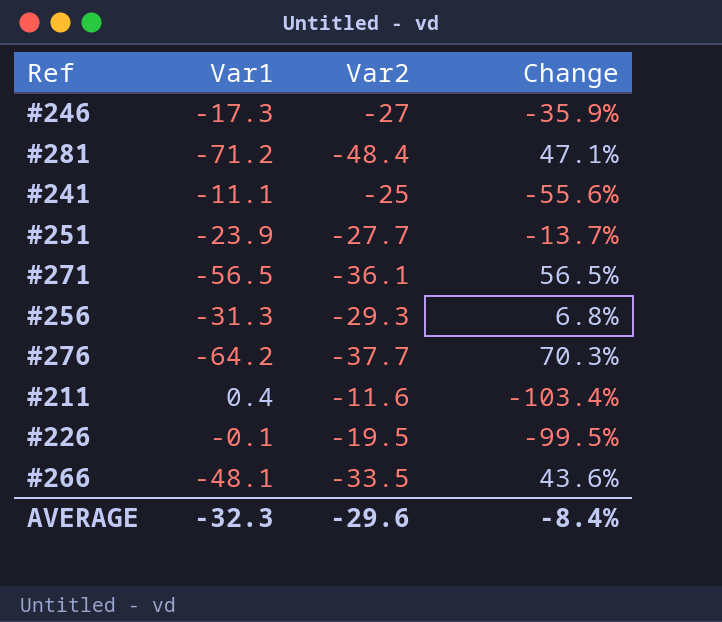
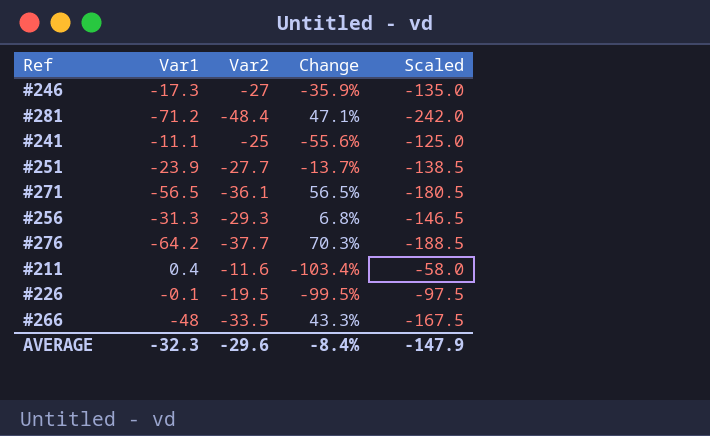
column Scaled | formula: none -> [Var2] * 5
#266 | Var1: -48.1 -> -48
#266 | Change: 43.6% -> 43.3%

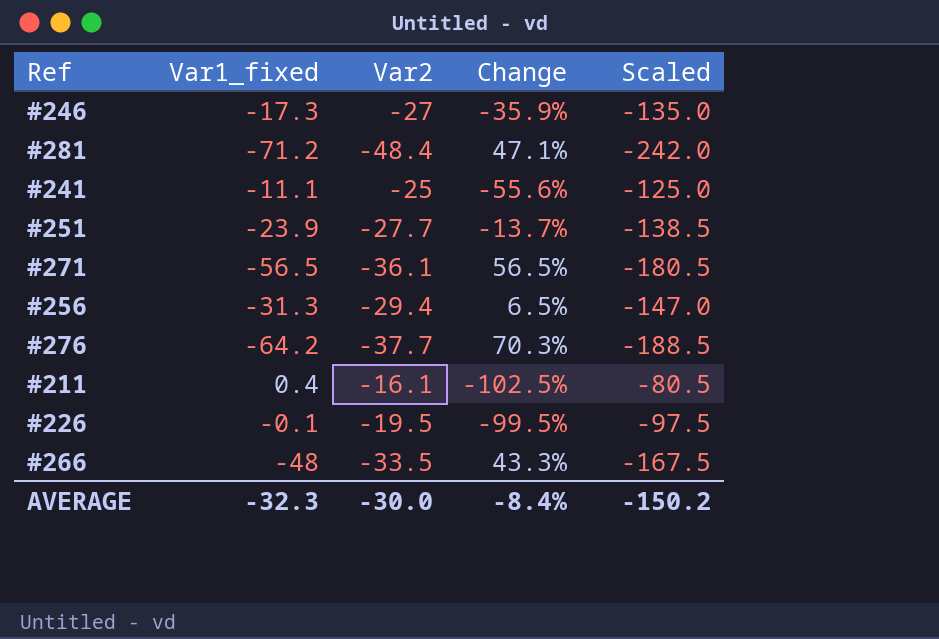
column name: Var1 -> Var1_fixed
#256 | Var2: -29.3 -> -29.4
#256 | Change: 6.8% -> 6.5%
#256 | Scaled: -146.5 -> -147.0
#211 | Var2: -11.6 -> -16.1
#211 | Change: -103.4% -> -102.5%
#211 | Scaled: -58.0 -> -80.5
AVERAGE | Var2: -29.6 -> -30.0
AVERAGE | Scaled: -147.9 -> -150.2

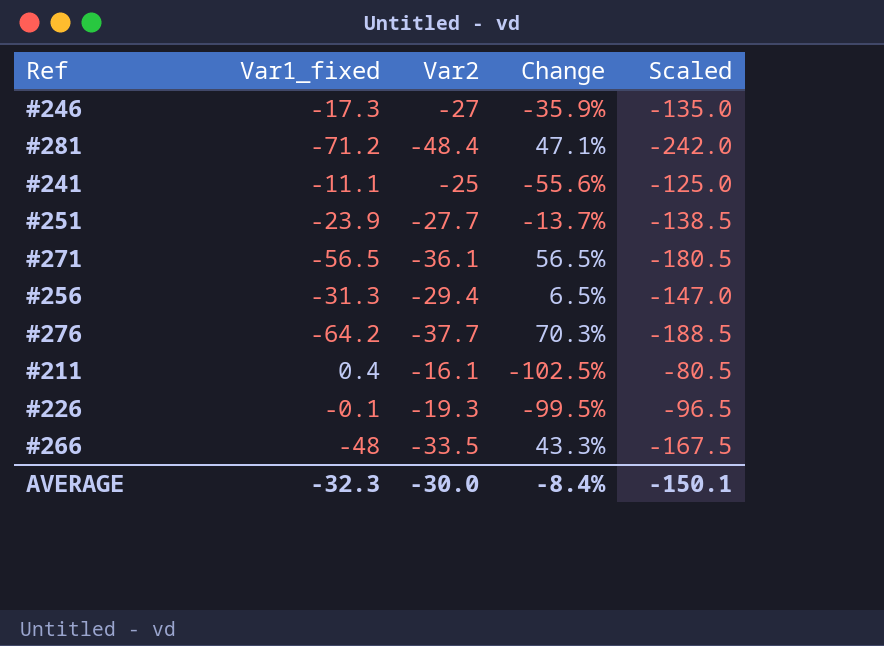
#226 | Var2: -19.5 -> -19.3
#226 | Scaled: -97.5 -> -96.5
AVERAGE | Scaled: -150.2 -> -150.1

